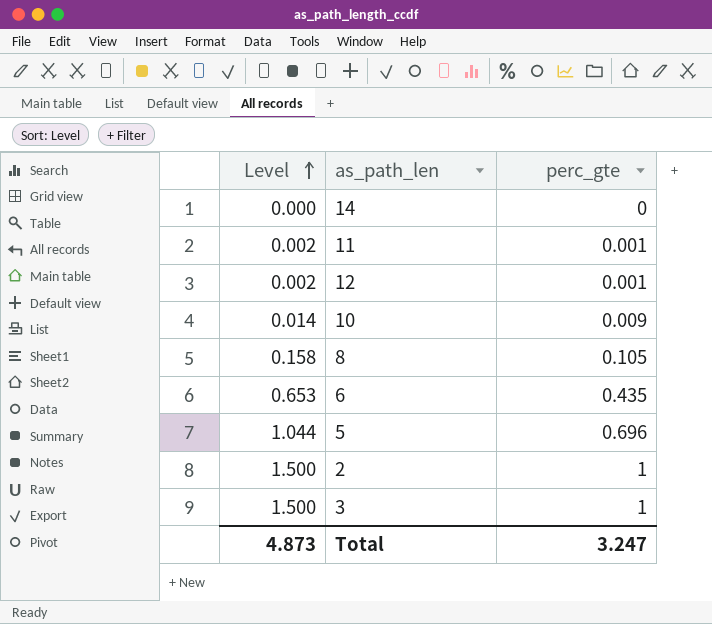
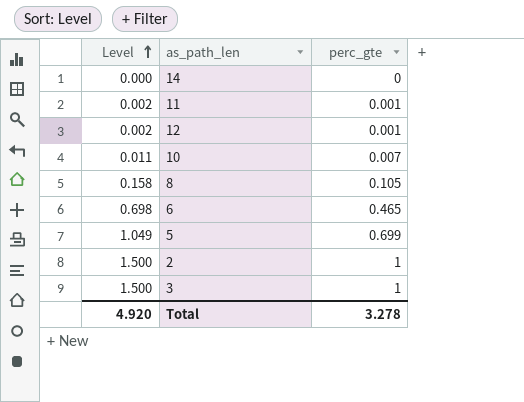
10 | Level: 0.014 -> 0.011
10 | perc_gte: 0.009 -> 0.007
6 | Level: 0.653 -> 0.698
6 | perc_gte: 0.435 -> 0.465
5 | Level: 1.044 -> 1.049
5 | perc_gte: 0.696 -> 0.699
Total | Level: 4.873 -> 4.920
Total | perc_gte: 3.247 -> 3.278

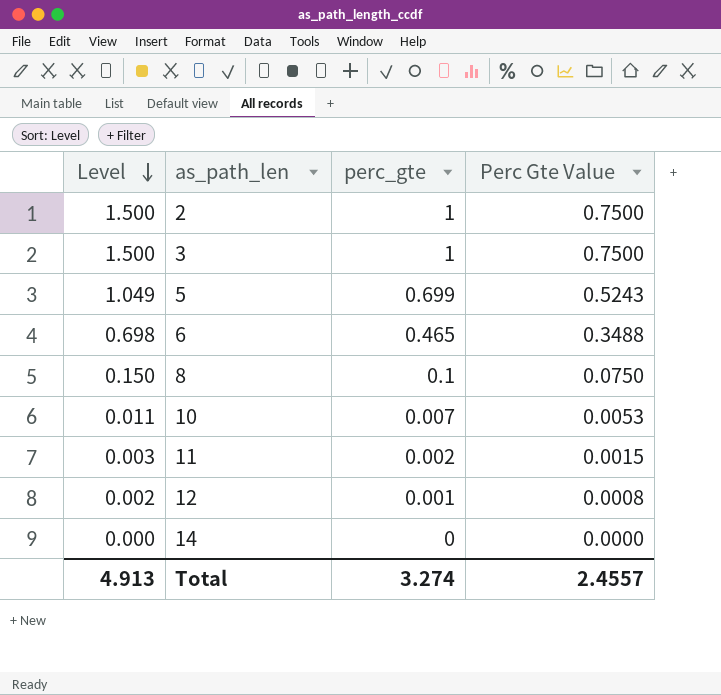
row order: Level ascending -> Level descending
column Perc Gte Value | formula: none -> [perc_gte] * 0.75
8 | Level: 0.158 -> 0.150
8 | perc_gte: 0.105 -> 0.1
11 | Level: 0.002 -> 0.003
11 | perc_gte: 0.001 -> 0.002
Total | Level: 4.920 -> 4.913
Total | perc_gte: 3.278 -> 3.274

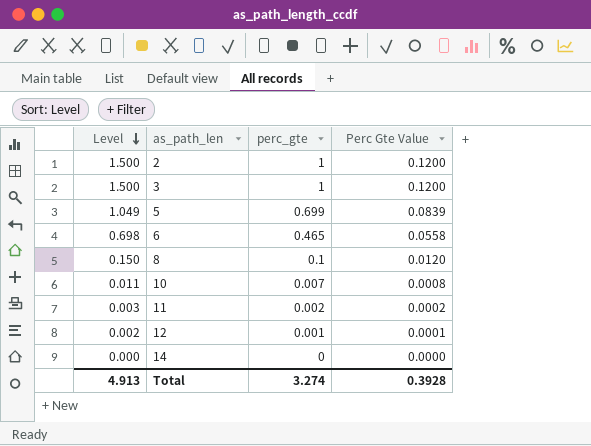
column Perc Gte Value | formula: [perc_gte] * 0.75 -> [perc_gte] * 0.12
Total | Perc Gte Value: 2.4557 -> 0.3928

